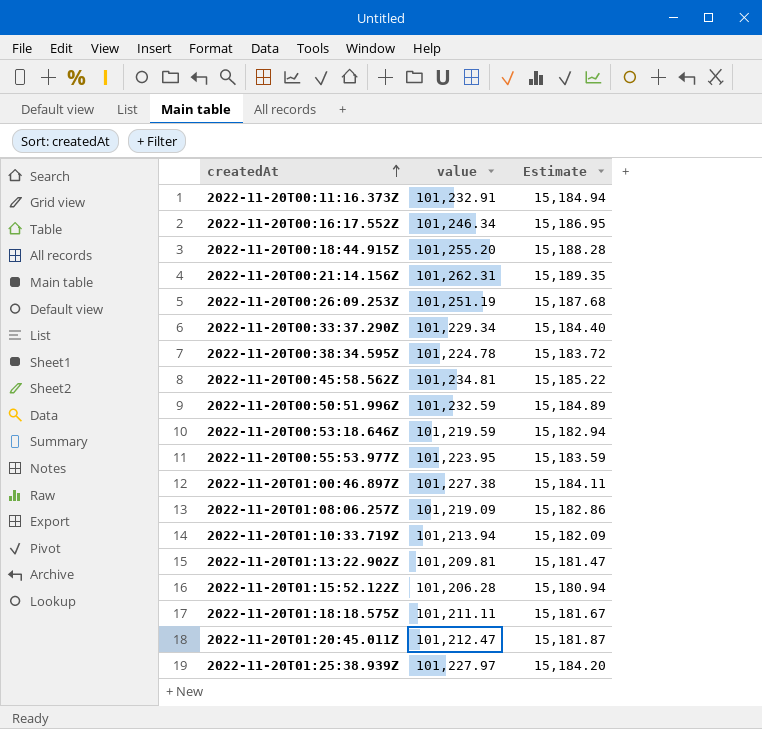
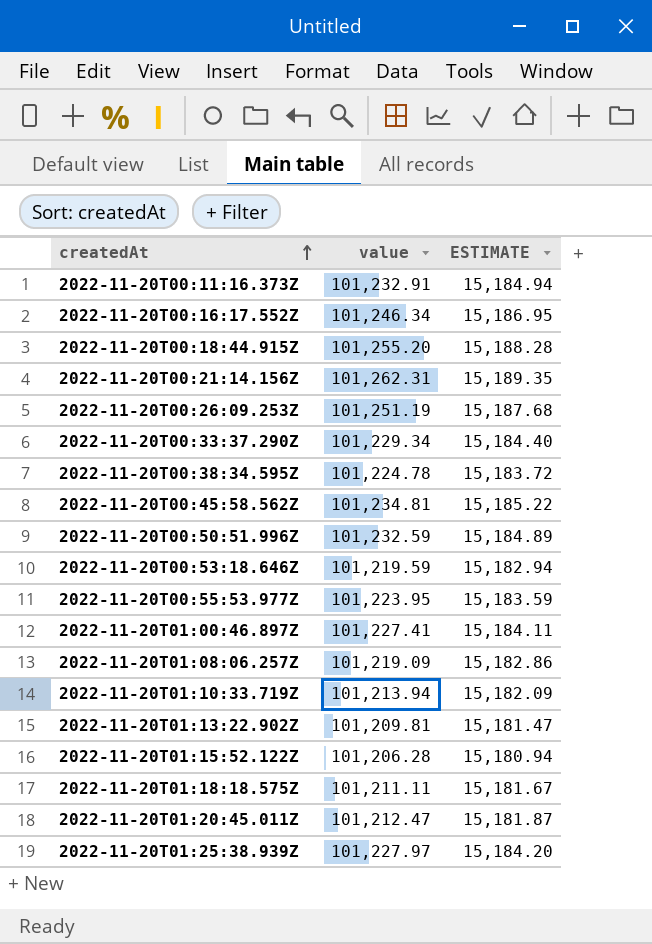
column name: Estimate -> ESTIMATE
2022-11-20T01:00:46.897Z | value: 101,227.38 -> 101,227.41

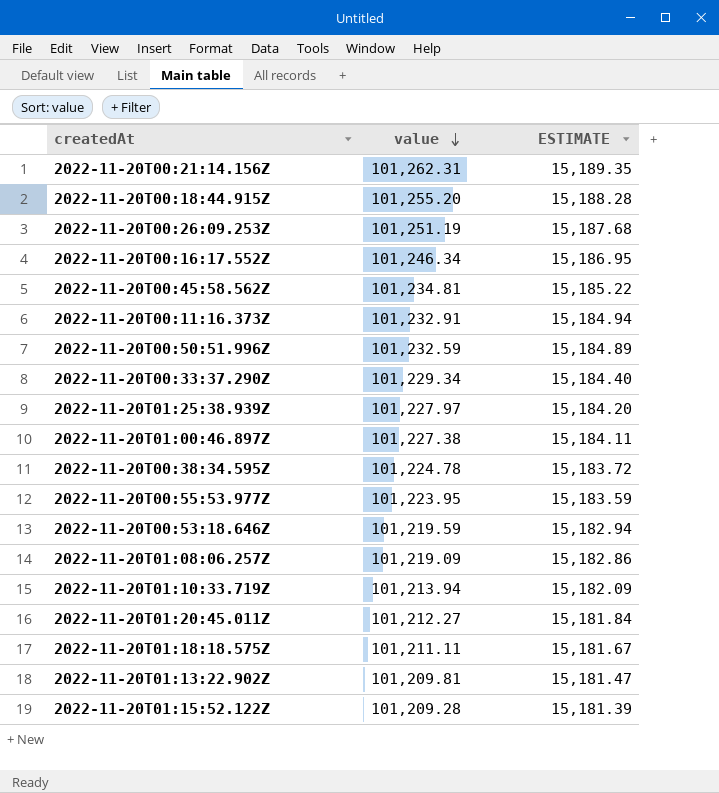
row order: createdAt ascending -> value descending
2022-11-20T01:00:46.897Z | value: 101,227.41 -> 101,227.38
2022-11-20T01:20:45.011Z | value: 101,212.47 -> 101,212.27
2022-11-20T01:20:45.011Z | ESTIMATE: 15,181.87 -> 15,181.84
2022-11-20T01:15:52.122Z | value: 101,206.28 -> 101,209.28
2022-11-20T01:15:52.122Z | ESTIMATE: 15,180.94 -> 15,181.39

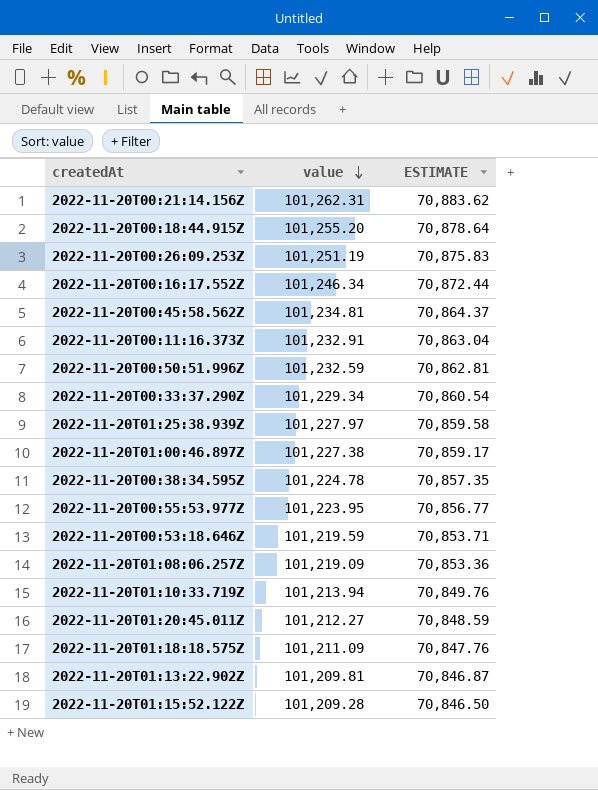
column ESTIMATE | formula: [value] * 0.15 -> [value] * 0.7
2022-11-20T01:18:18.575Z | value: 101,211.11 -> 101,211.09

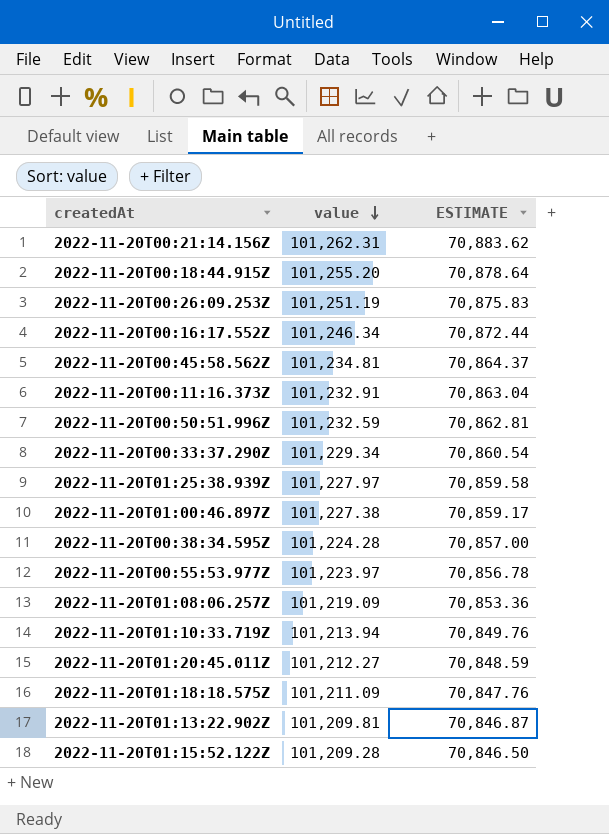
row 2022-11-20T00:53:18.646Z: 101,219.59 | 70,853.71 -> none
2022-11-20T00:38:34.595Z | value: 101,224.78 -> 101,224.28
2022-11-20T00:38:34.595Z | ESTIMATE: 70,857.35 -> 70,857.00
2022-11-20T00:55:53.977Z | value: 101,223.95 -> 101,223.97
2022-11-20T00:55:53.977Z | ESTIMATE: 70,856.77 -> 70,856.78

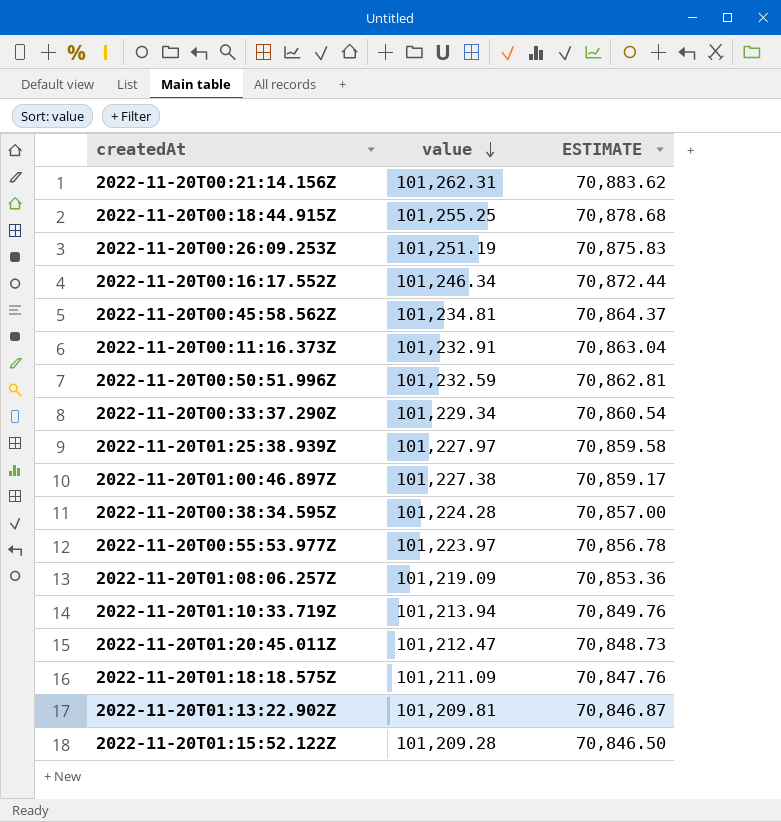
2022-11-20T00:18:44.915Z | value: 101,255.20 -> 101,255.25
2022-11-20T00:18:44.915Z | ESTIMATE: 70,878.64 -> 70,878.68
2022-11-20T01:20:45.011Z | value: 101,212.27 -> 101,212.47
2022-11-20T01:20:45.011Z | ESTIMATE: 70,848.59 -> 70,848.73

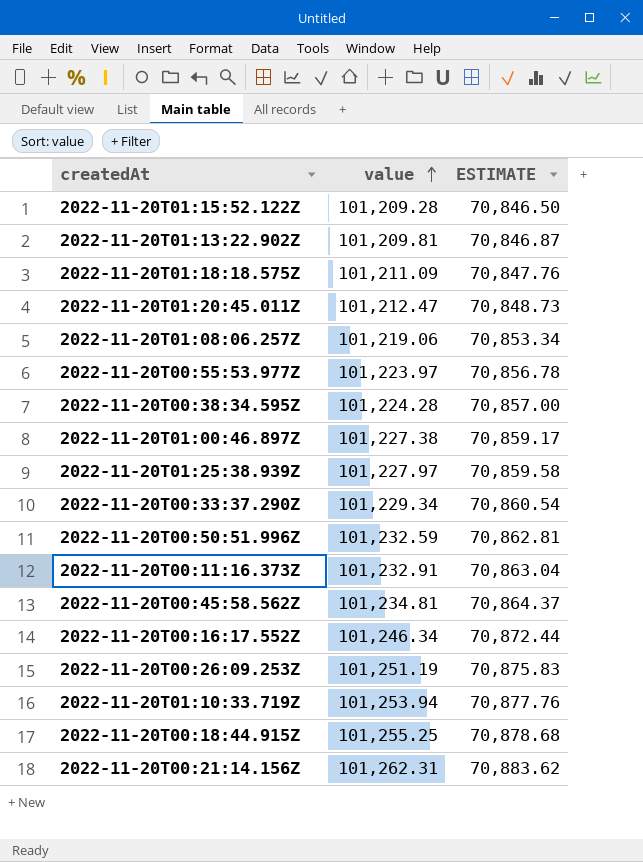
row order: value descending -> value ascending
2022-11-20T01:08:06.257Z | value: 101,219.09 -> 101,219.06
2022-11-20T01:08:06.257Z | ESTIMATE: 70,853.36 -> 70,853.34
2022-11-20T01:10:33.719Z | value: 101,213.94 -> 101,253.94
2022-11-20T01:10:33.719Z | ESTIMATE: 70,849.76 -> 70,877.76

